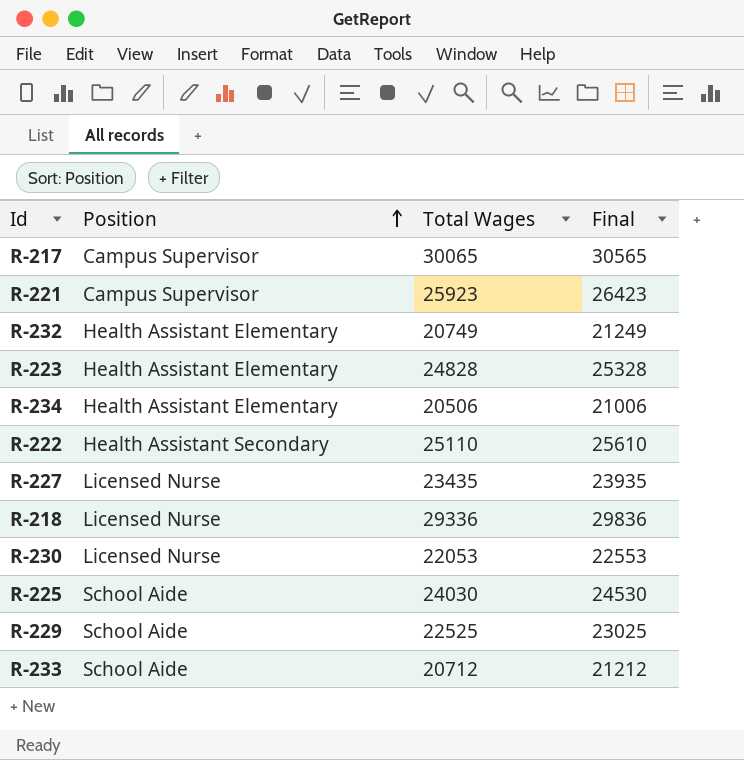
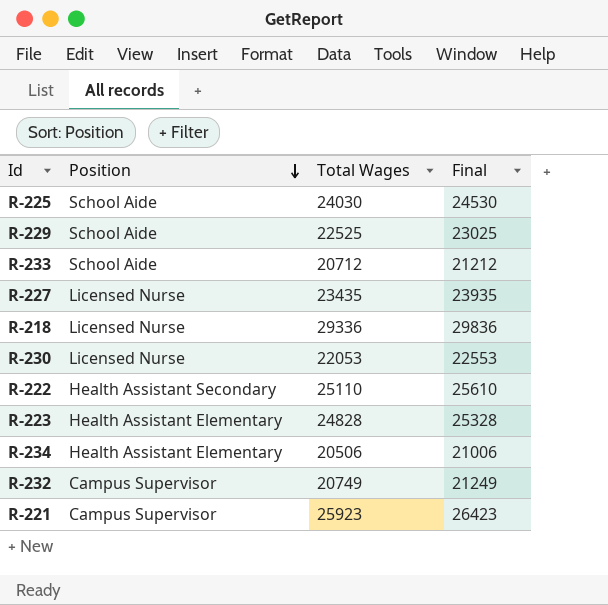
row order: Position ascending -> Position descending
row R-217: Campus Supervisor | 30065 | 30565 -> none
R-232 | Position: Health Assistant Elementary -> Campus Supervisor

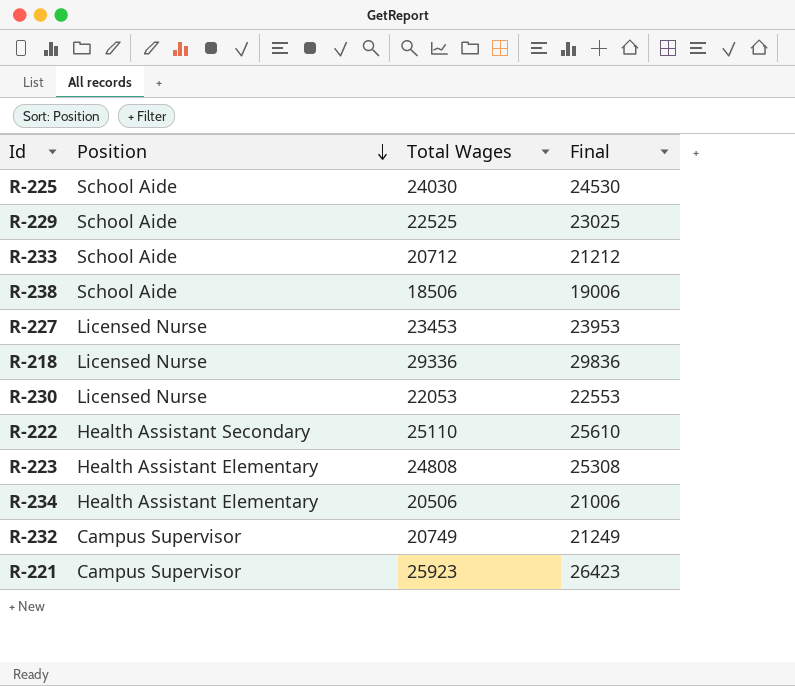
row R-238: none -> School Aide | 18506 | 19006
R-227 | Total Wages: 23435 -> 23453
R-227 | Final: 23935 -> 23953
R-223 | Total Wages: 24828 -> 24808
R-223 | Final: 25328 -> 25308

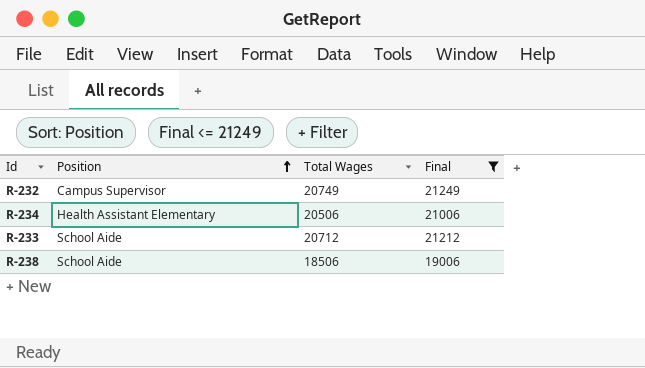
filter: none -> Final <= 21249
row order: Position descending -> Position ascending

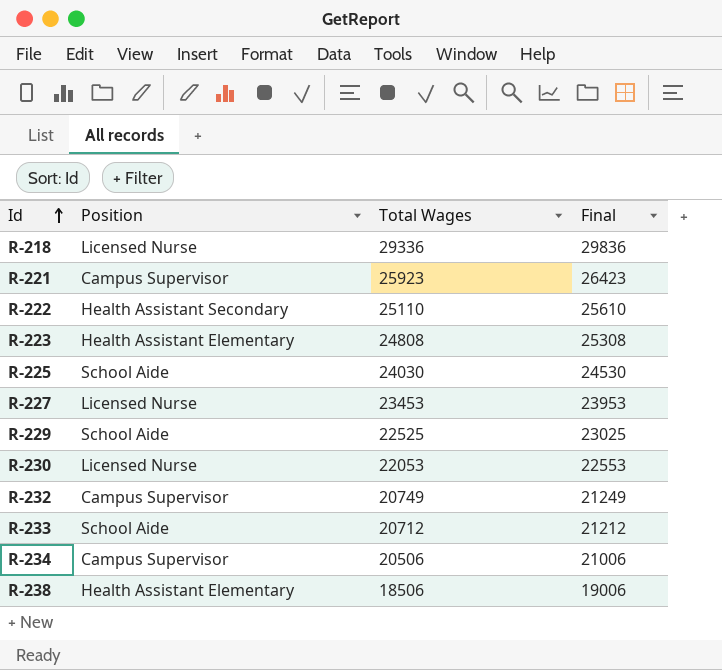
filter: Final <= 21249 -> none
row order: Position ascending -> Id ascending
R-234 | Position: Health Assistant Elementary -> Campus Supervisor
R-238 | Position: School Aide -> Health Assistant Elementary

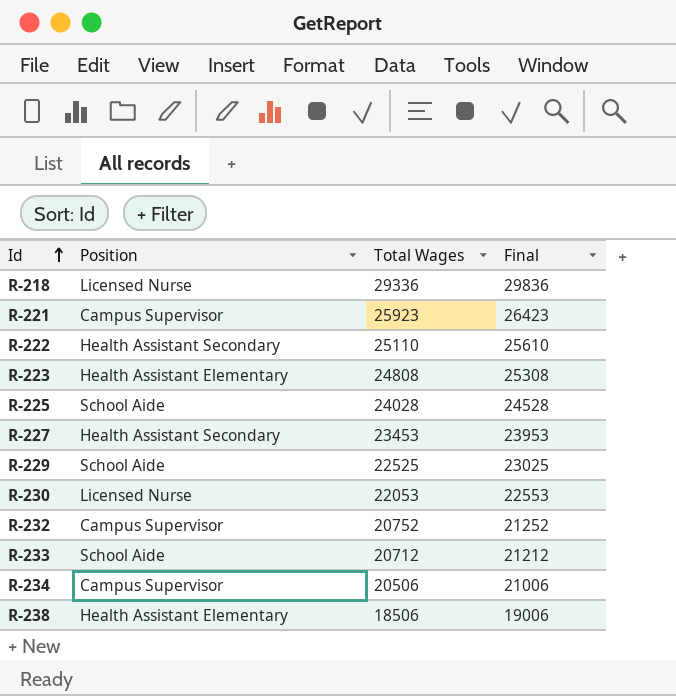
R-225 | Total Wages: 24030 -> 24028
R-225 | Final: 24530 -> 24528
R-227 | Position: Licensed Nurse -> Health Assistant Secondary
R-232 | Total Wages: 20749 -> 20752
R-232 | Final: 21249 -> 21252

